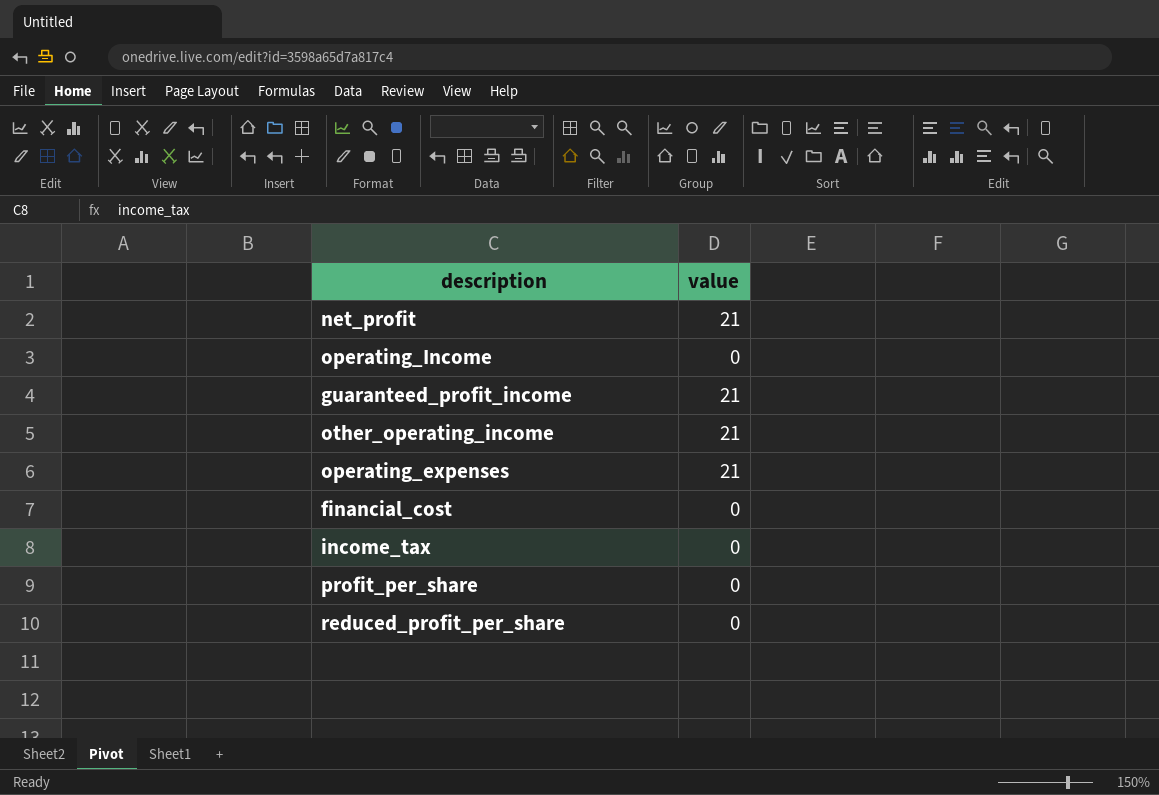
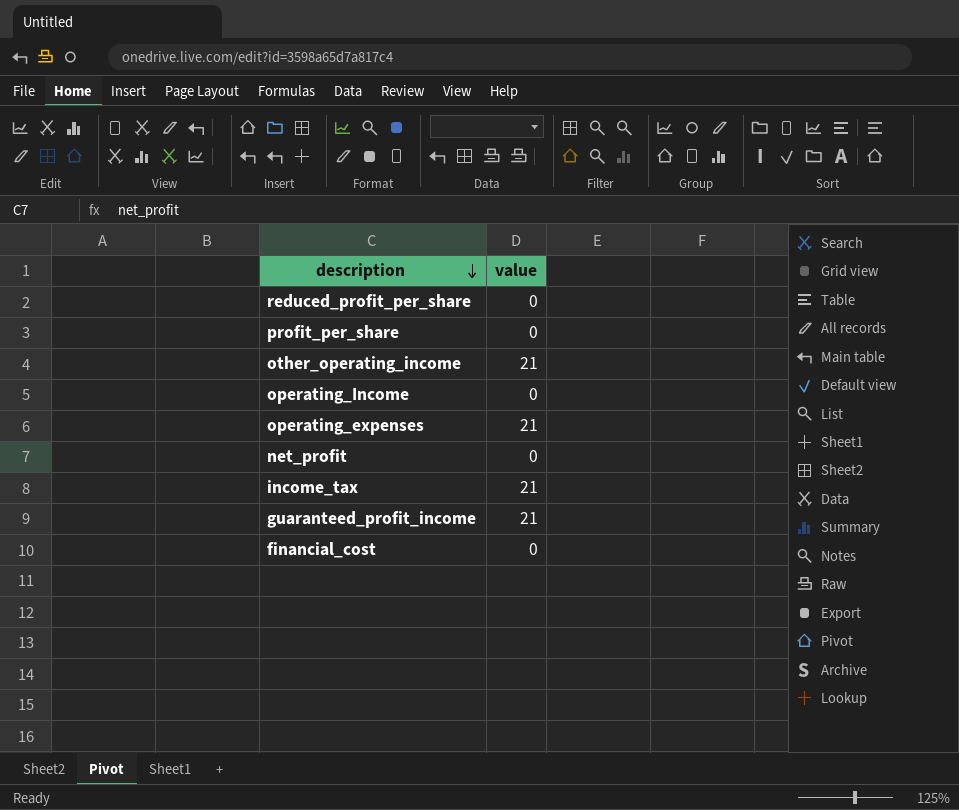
row order: none -> description descending
net_profit | value: 21 -> 0
income_tax | value: 0 -> 21

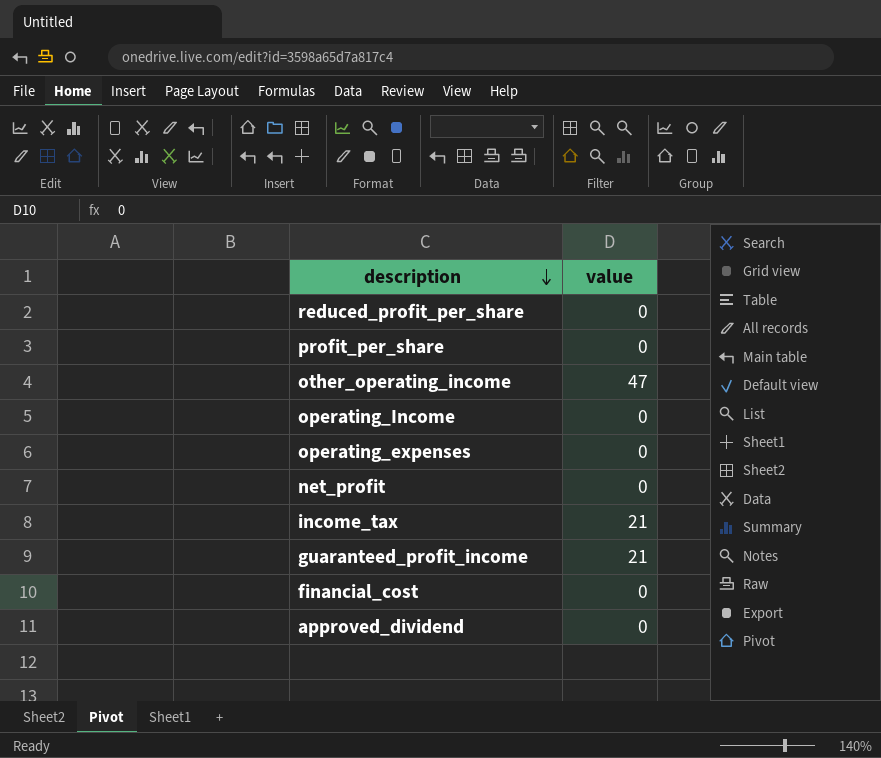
other_operating_income | value: 21 -> 47
operating_expenses | value: 21 -> 0
row approved_dividend: none -> 0

